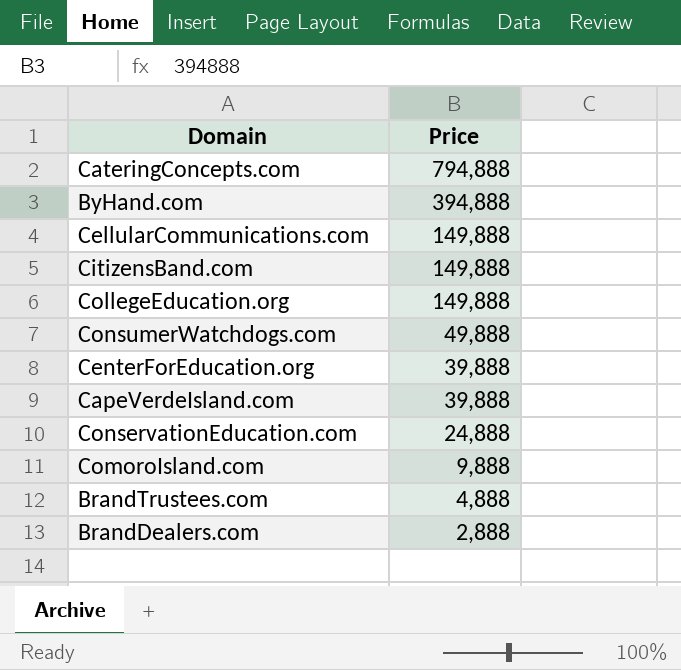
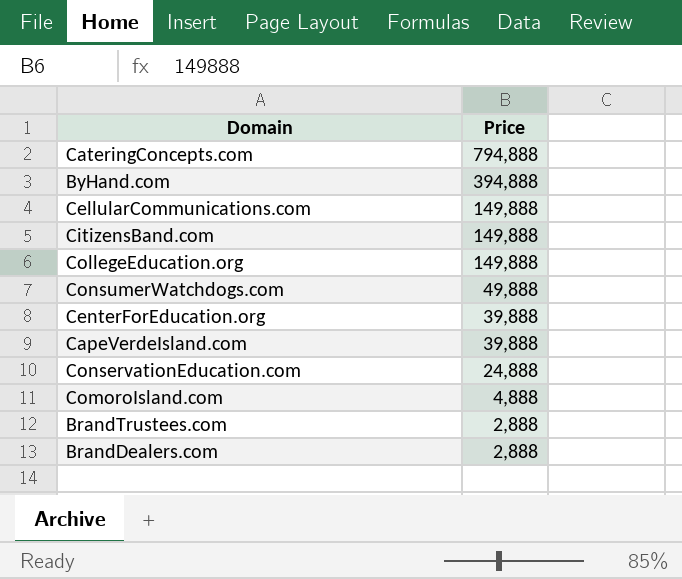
ComoroIsland.com | Price: 9,888 -> 4,888
BrandTrustees.com | Price: 4,888 -> 2,888

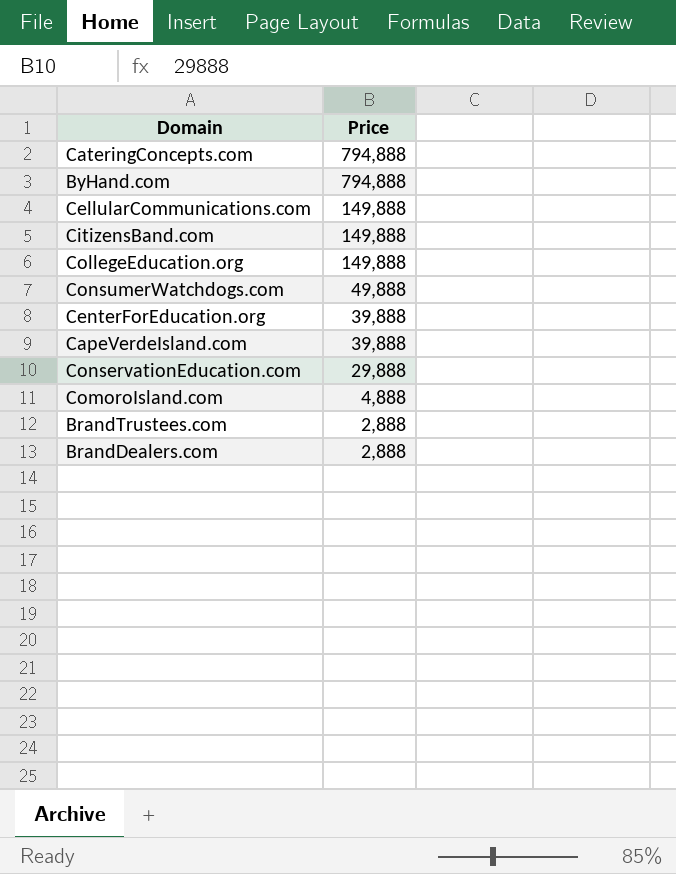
ByHand.com | Price: 394,888 -> 794,888
ConservationEducation.com | Price: 24,888 -> 29,888

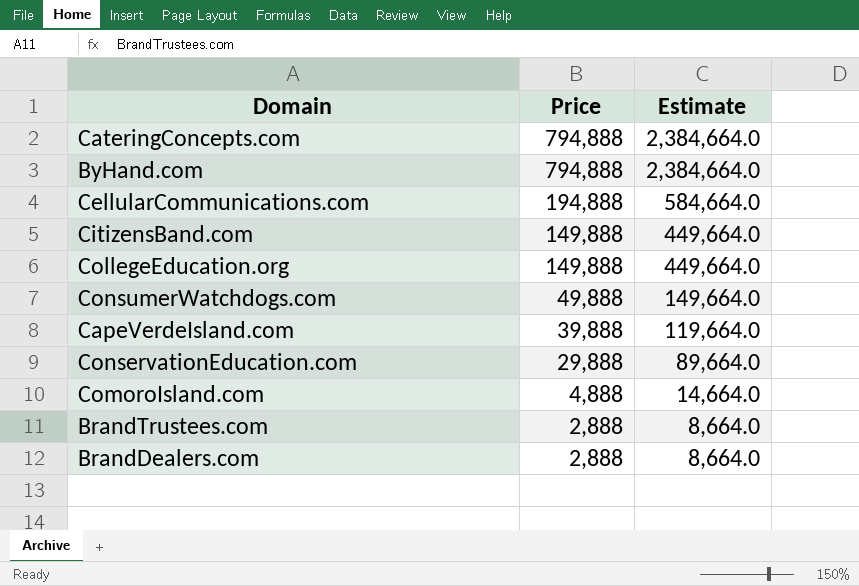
column Estimate | formula: none -> [Price] * 3
row CenterForEducation.org: 39,888 -> none
CellularCommunications.com | Price: 149,888 -> 194,888

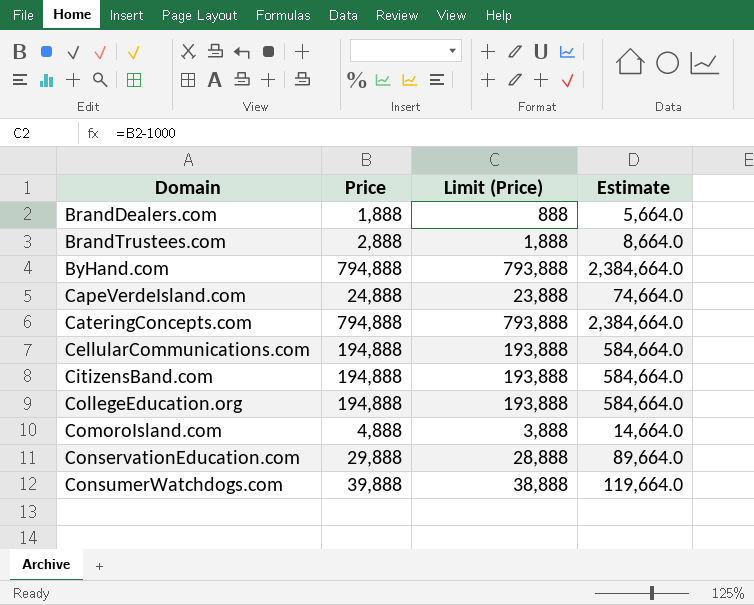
row order: Price descending -> Domain ascending
column Limit (Price) | formula: none -> [Price] - 1000
BrandDealers.com | Price: 2,888 -> 1,888
BrandDealers.com | Estimate: 8,664.0 -> 5,664.0
CapeVerdeIsland.com | Price: 39,888 -> 24,888
CapeVerdeIsland.com | Estimate: 119,664.0 -> 74,664.0
CitizensBand.com | Price: 149,888 -> 194,888
CitizensBand.com | Estimate: 449,664.0 -> 584,664.0
CollegeEducation.org | Price: 149,888 -> 194,888
CollegeEducation.org | Estimate: 449,664.0 -> 584,664.0
ConsumerWatchdogs.com | Price: 49,888 -> 39,888
ConsumerWatchdogs.com | Estimate: 149,664.0 -> 119,664.0

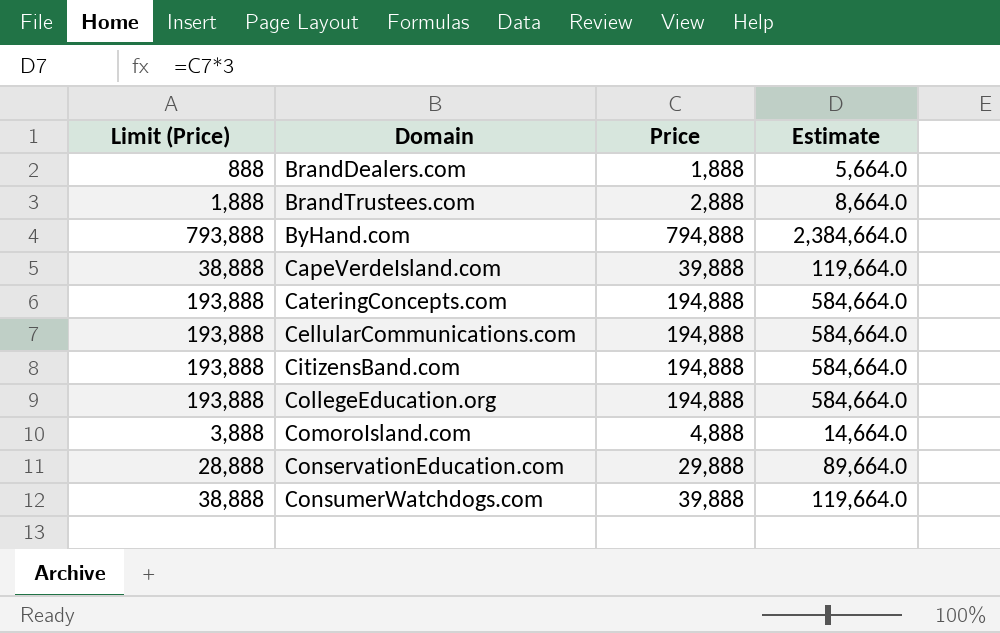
column Limit (Price) | position: 3 -> 1
CapeVerdeIsland.com | Limit (Price): 23,888 -> 38,888
CapeVerdeIsland.com | Price: 24,888 -> 39,888
CapeVerdeIsland.com | Estimate: 74,664.0 -> 119,664.0
CateringConcepts.com | Limit (Price): 793,888 -> 193,888
CateringConcepts.com | Price: 794,888 -> 194,888
CateringConcepts.com | Estimate: 2,384,664.0 -> 584,664.0

